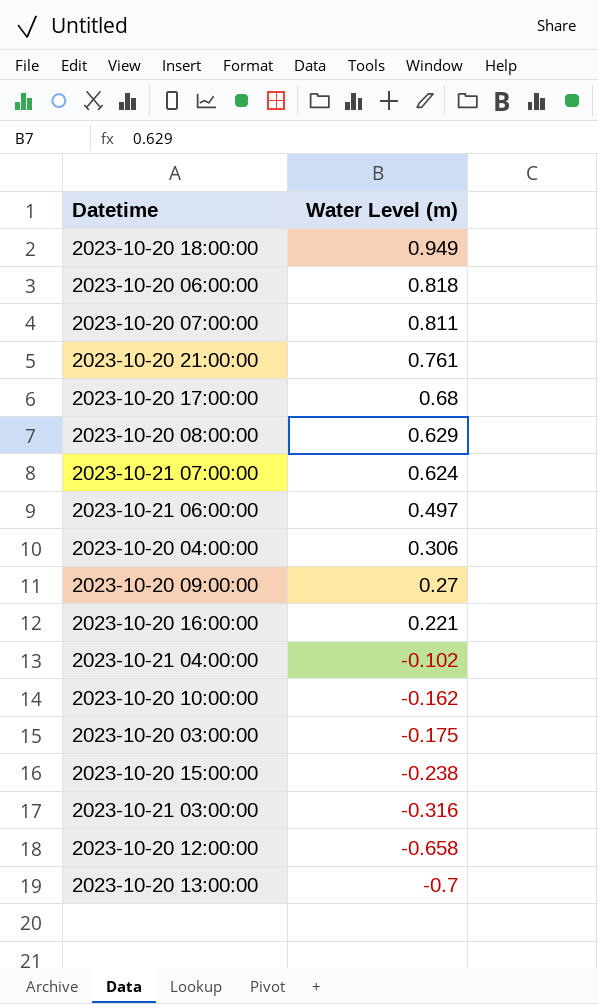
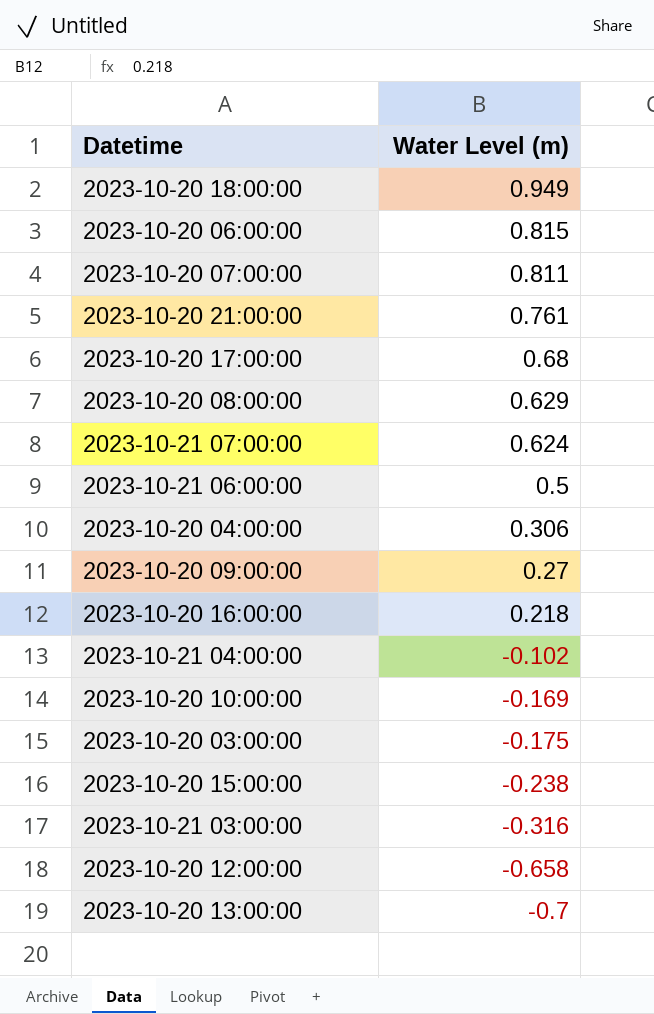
2023-10-20 06:00:00 | Water Level (m): 0.818 -> 0.815
2023-10-21 06:00:00 | Water Level (m): 0.497 -> 0.5
2023-10-20 16:00:00 | Water Level (m): 0.221 -> 0.218
2023-10-20 10:00:00 | Water Level (m): -0.162 -> -0.169

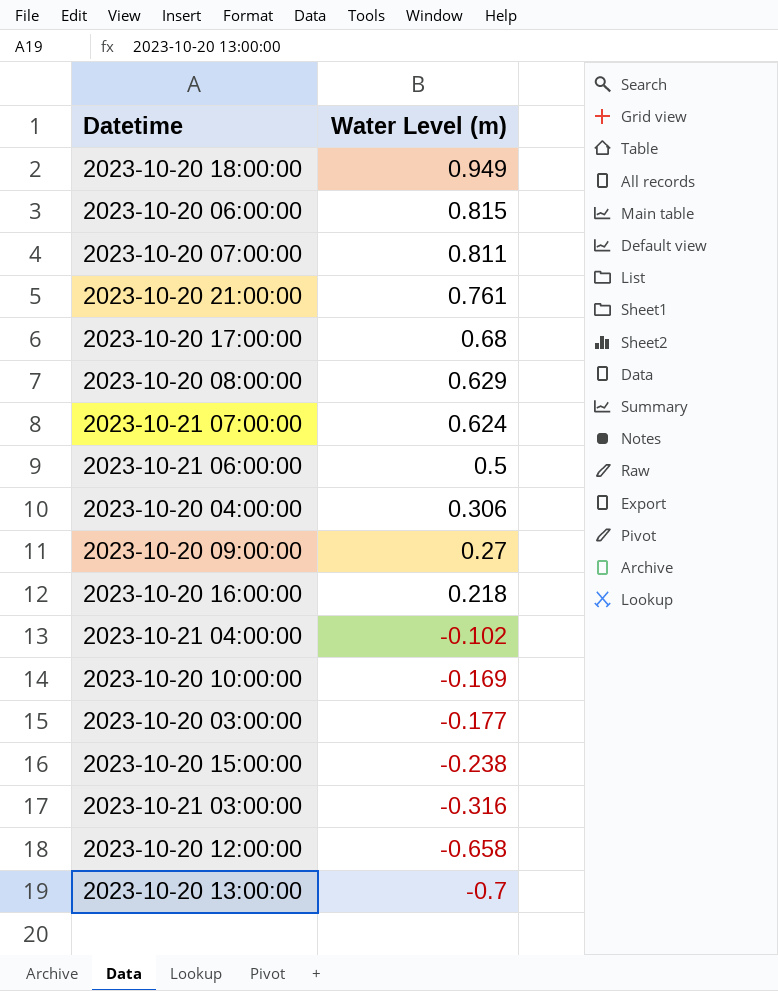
2023-10-20 03:00:00 | Water Level (m): -0.175 -> -0.177

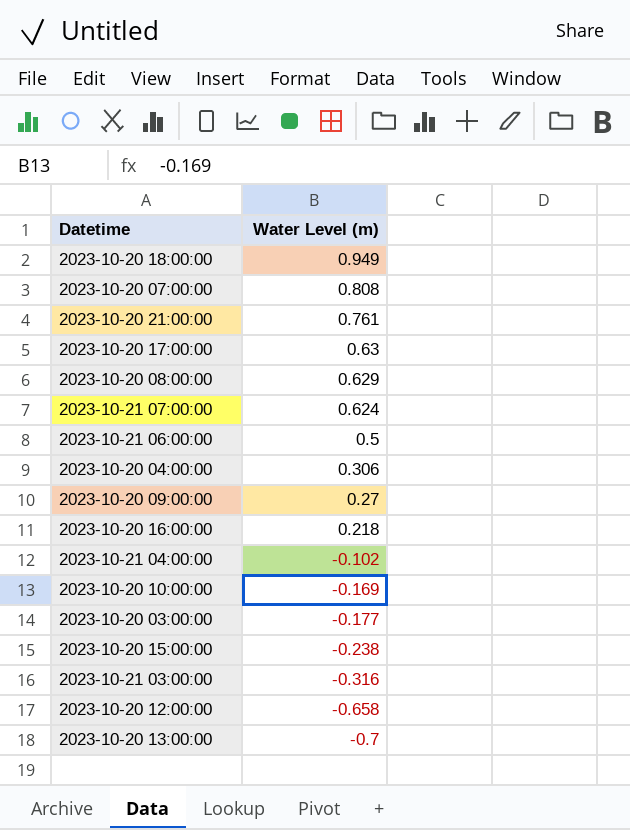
row 2023-10-20 06:00:00: 0.815 -> none
2023-10-20 07:00:00 | Water Level (m): 0.811 -> 0.808
2023-10-20 17:00:00 | Water Level (m): 0.68 -> 0.63

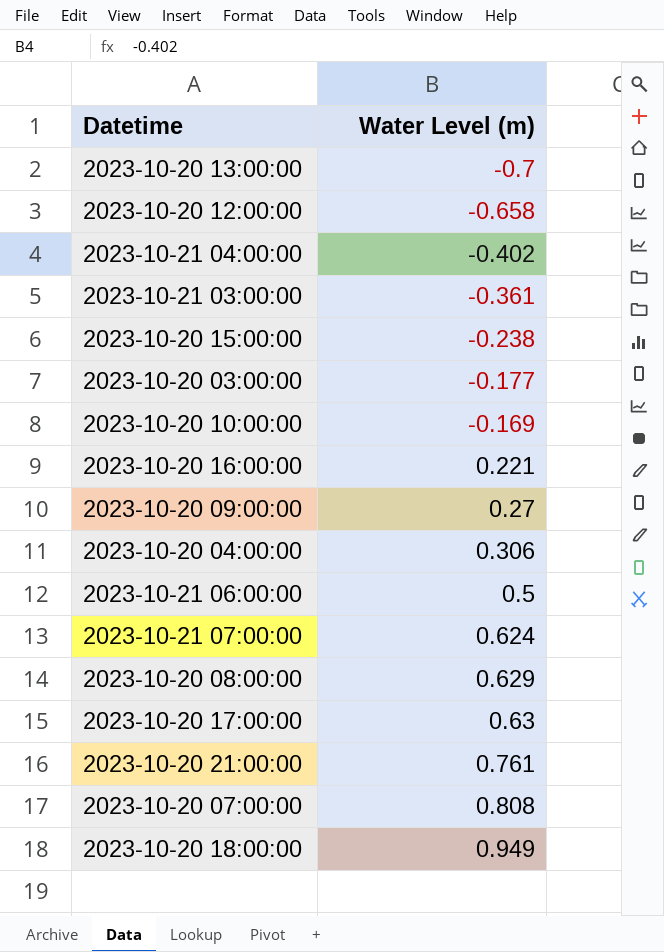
row order: Water Level (m) descending -> Water Level (m) ascending
2023-10-21 04:00:00 | Water Level (m): -0.102 -> -0.402
2023-10-21 03:00:00 | Water Level (m): -0.316 -> -0.361
2023-10-20 16:00:00 | Water Level (m): 0.218 -> 0.221

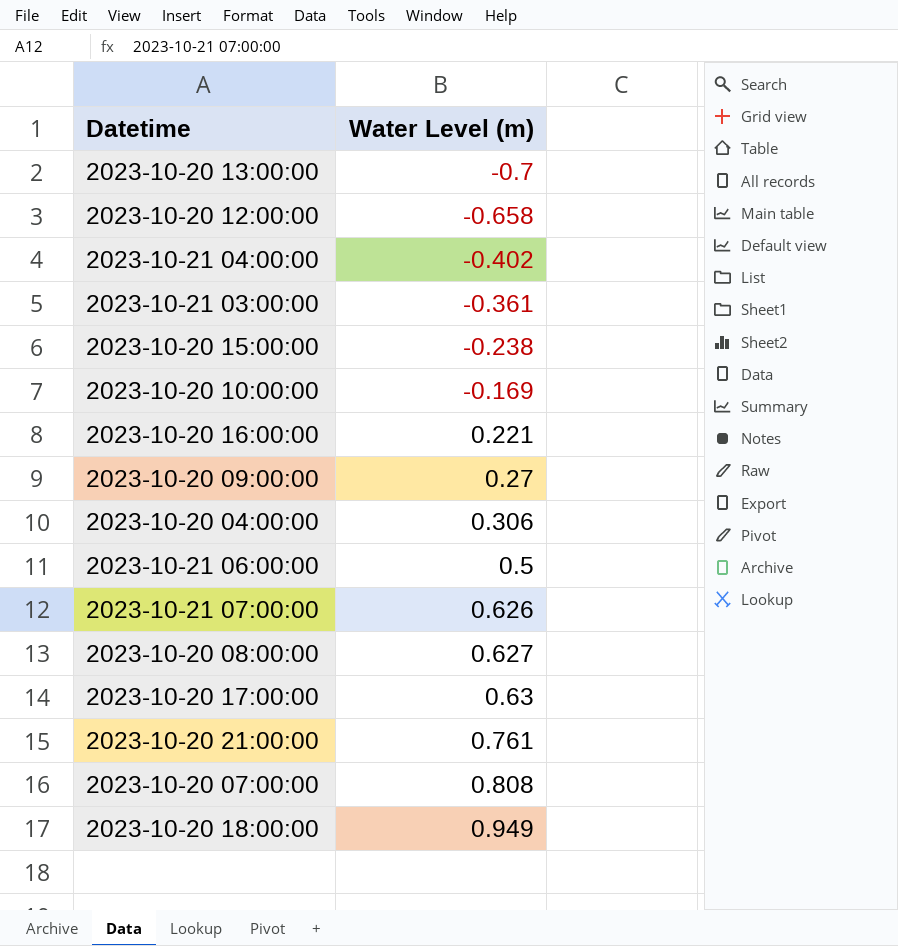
row 2023-10-20 03:00:00: -0.177 -> none
2023-10-21 07:00:00 | Water Level (m): 0.624 -> 0.626
2023-10-20 08:00:00 | Water Level (m): 0.629 -> 0.627

